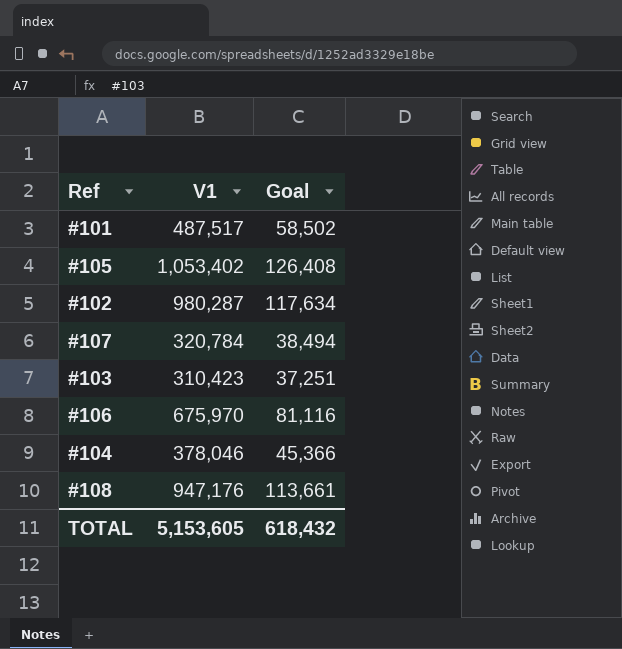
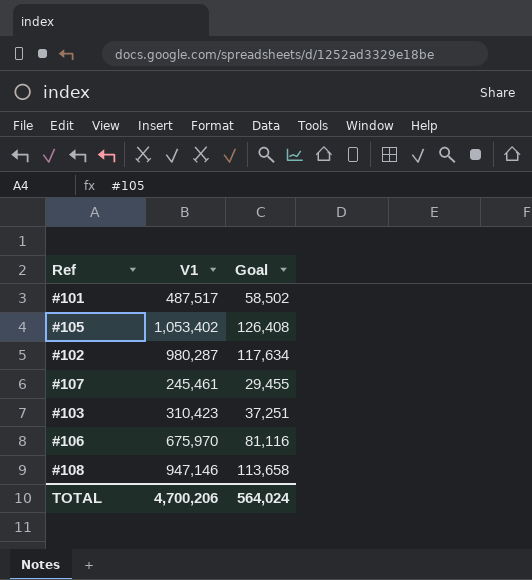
row #104: 378,046 | 45,366 -> none
#107 | V1: 320,784 -> 245,461
#107 | Goal: 38,494 -> 29,455
#108 | V1: 947,176 -> 947,146
#108 | Goal: 113,661 -> 113,658
TOTAL | V1: 5,153,605 -> 4,700,206
TOTAL | Goal: 618,432 -> 564,024

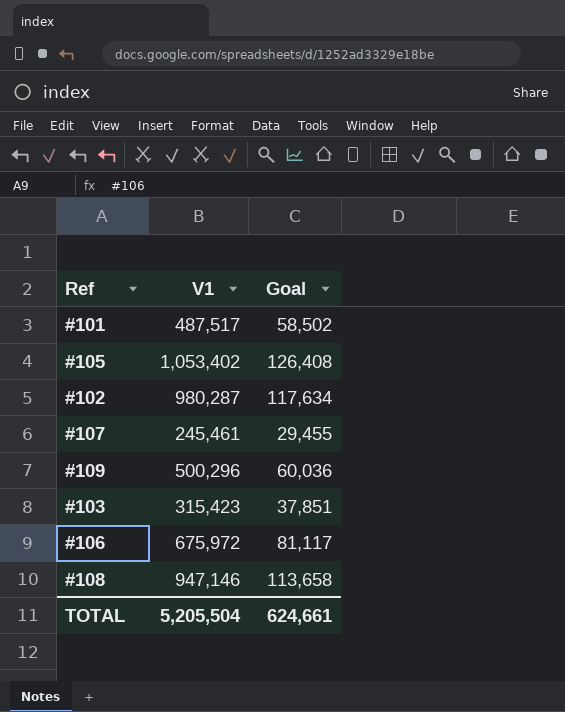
row #109: none -> 500,296 | 60,036
#103 | V1: 310,423 -> 315,423
#103 | Goal: 37,251 -> 37,851
#106 | V1: 675,970 -> 675,972
#106 | Goal: 81,116 -> 81,117
TOTAL | V1: 4,700,206 -> 5,205,504
TOTAL | Goal: 564,024 -> 624,661

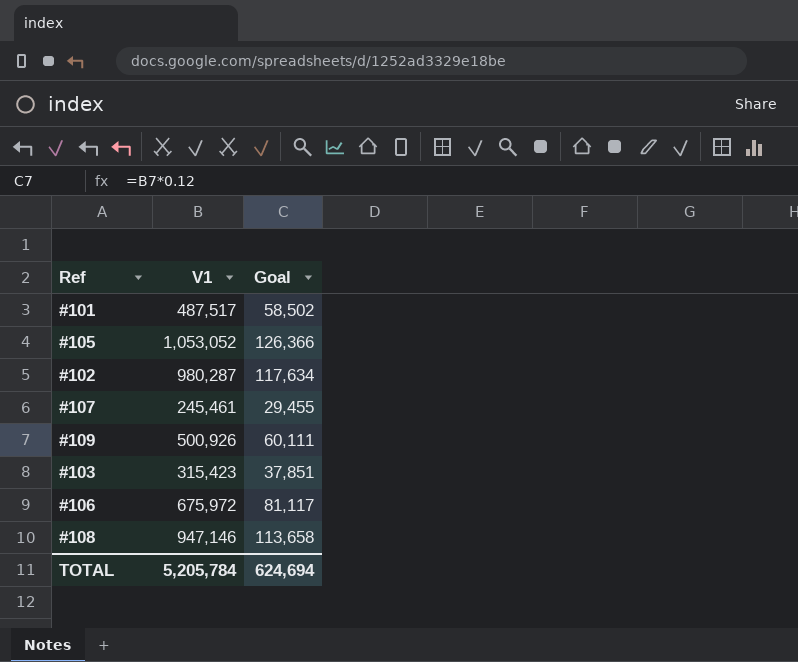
#105 | V1: 1,053,402 -> 1,053,052
#105 | Goal: 126,408 -> 126,366
#109 | V1: 500,296 -> 500,926
#109 | Goal: 60,036 -> 60,111
TOTAL | V1: 5,205,504 -> 5,205,784
TOTAL | Goal: 624,661 -> 624,694

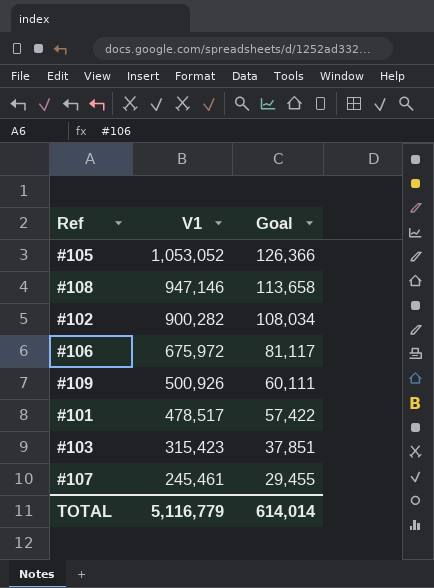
row order: none -> V1 descending
#102 | V1: 980,287 -> 900,282
#102 | Goal: 117,634 -> 108,034
#101 | V1: 487,517 -> 478,517
#101 | Goal: 58,502 -> 57,422
TOTAL | V1: 5,205,784 -> 5,116,779
TOTAL | Goal: 624,694 -> 614,014

